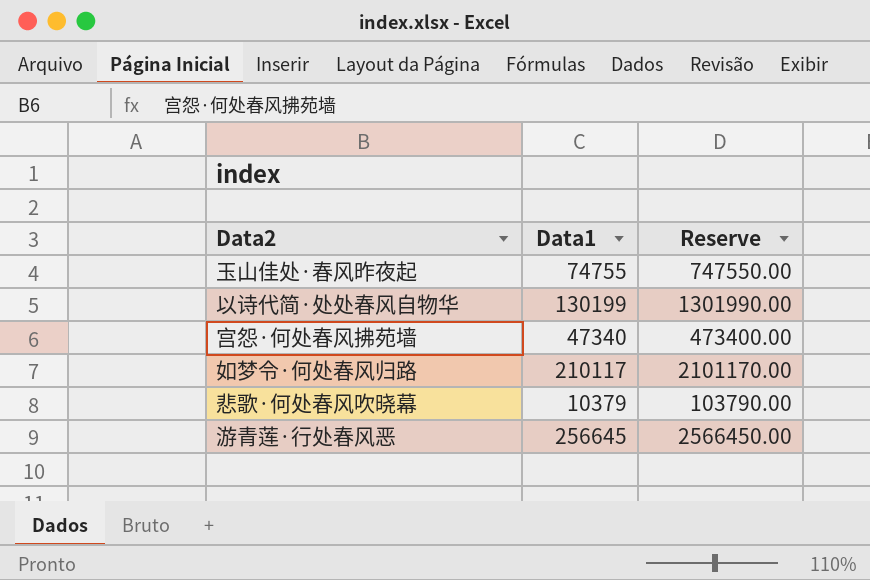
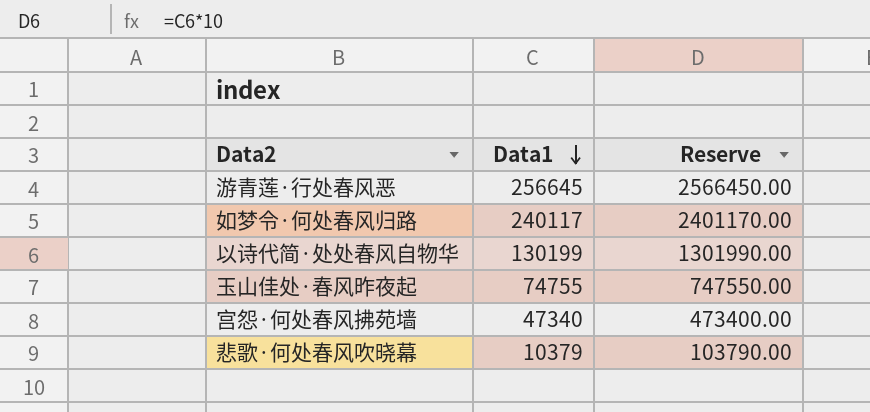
row order: none -> Data1 descending
如梦令·何处春风归路 | Data1: 210117 -> 240117
如梦令·何处春风归路 | Reserve: 2101170.00 -> 2401170.00

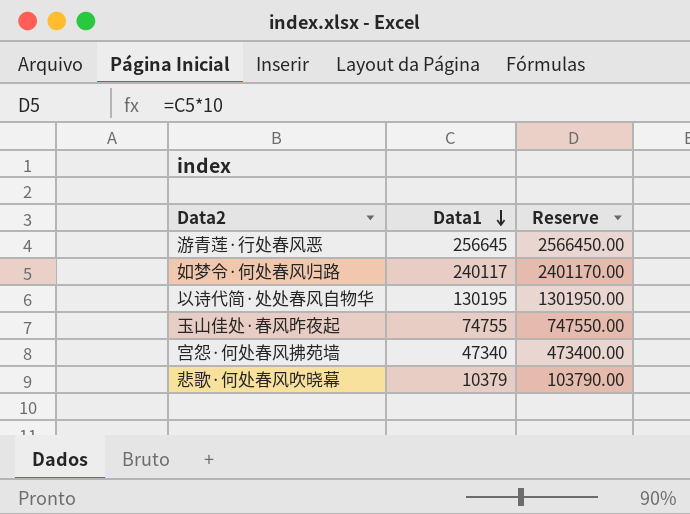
以诗代简·处处春风自物华 | Data1: 130199 -> 130195
以诗代简·处处春风自物华 | Reserve: 1301990.00 -> 1301950.00

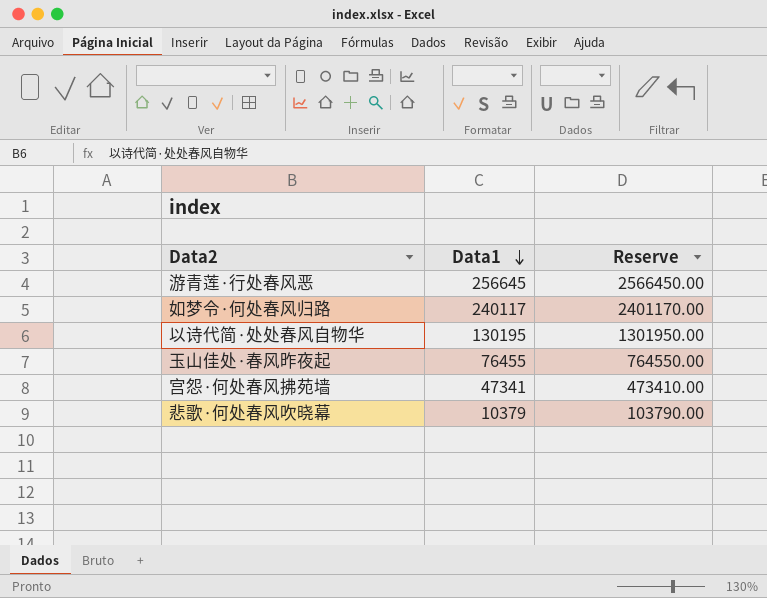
玉山佳处·春风昨夜起 | Data1: 74755 -> 76455
玉山佳处·春风昨夜起 | Reserve: 747550.00 -> 764550.00
宫怨·何处春风拂苑墙 | Data1: 47340 -> 47341
宫怨·何处春风拂苑墙 | Reserve: 473400.00 -> 473410.00

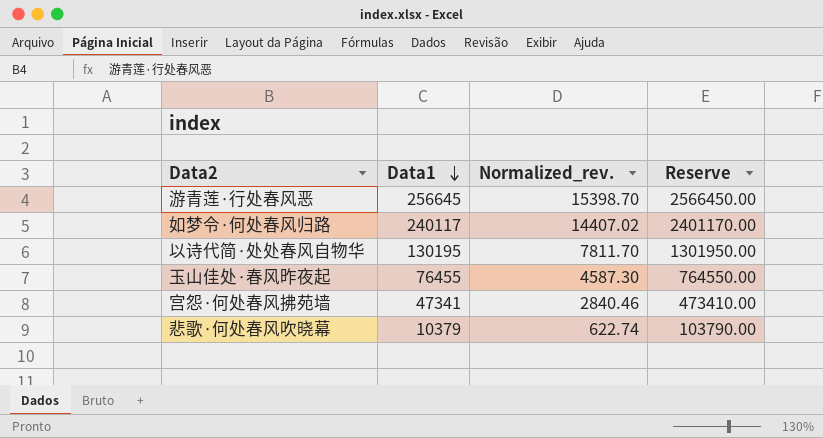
column Normalized_rev. | formula: none -> [Data1] * 0.06

